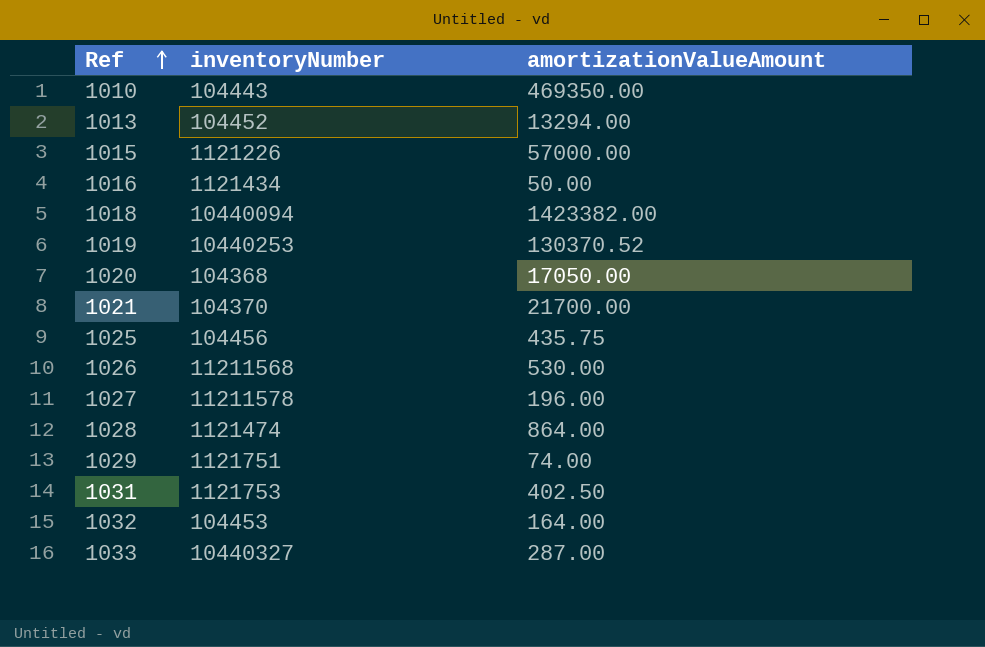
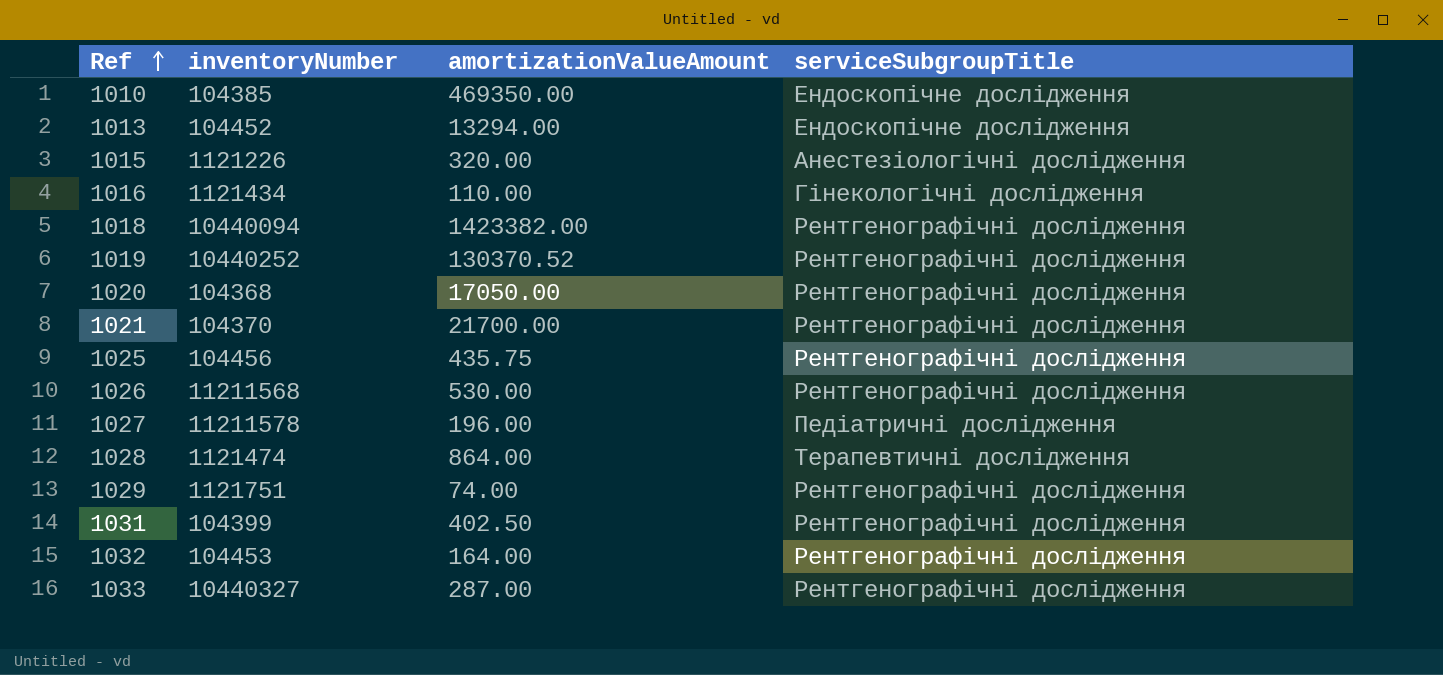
column serviceSubgroupTitle | position: none -> 4
1010 | inventoryNumber: 104443 -> 104385
1015 | amortizationValueAmount: 57000.00 -> 320.00
1016 | amortizationValueAmount: 50.00 -> 110.00
1019 | inventoryNumber: 10440253 -> 10440252
1031 | inventoryNumber: 1121753 -> 104399

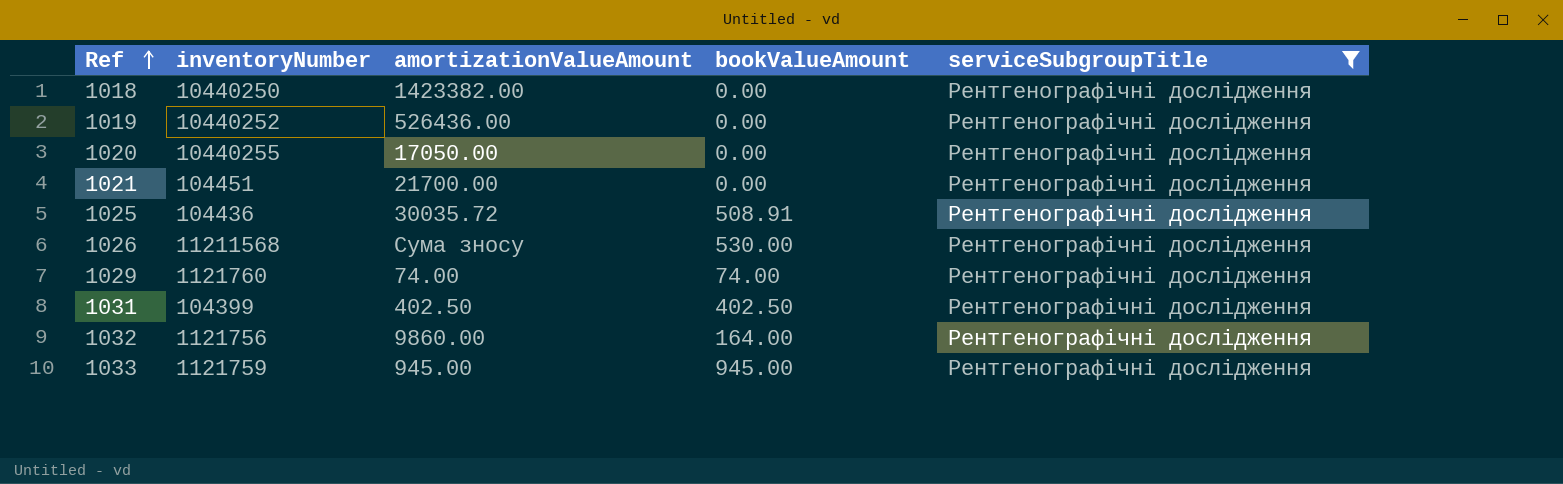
filter: none -> serviceSubgroupTitle = Рентгенографічні дослідження
column bookValueAmount | position: none -> 4
1018 | inventoryNumber: 10440094 -> 10440250
1019 | amortizationValueAmount: 130370.52 -> 526436.00
1020 | inventoryNumber: 104368 -> 10440255
1021 | inventoryNumber: 104370 -> 104451
1025 | inventoryNumber: 104456 -> 104436
1025 | amortizationValueAmount: 435.75 -> 30035.72
1026 | amortizationValueAmount: 530.00 -> Сума зносу
1029 | inventoryNumber: 1121751 -> 1121760
1032 | inventoryNumber: 104453 -> 1121756
1032 | amortizationValueAmount: 164.00 -> 9860.00
1033 | inventoryNumber: 10440327 -> 1121759
1033 | amortizationValueAmount: 287.00 -> 945.00

